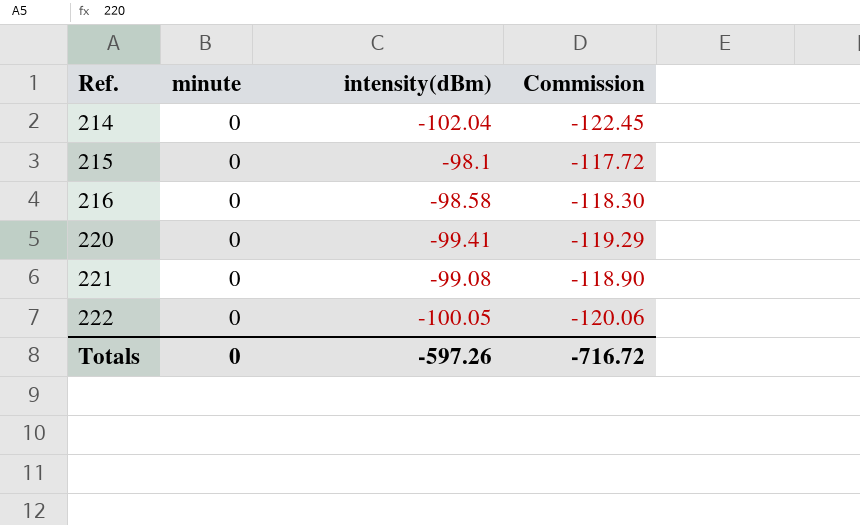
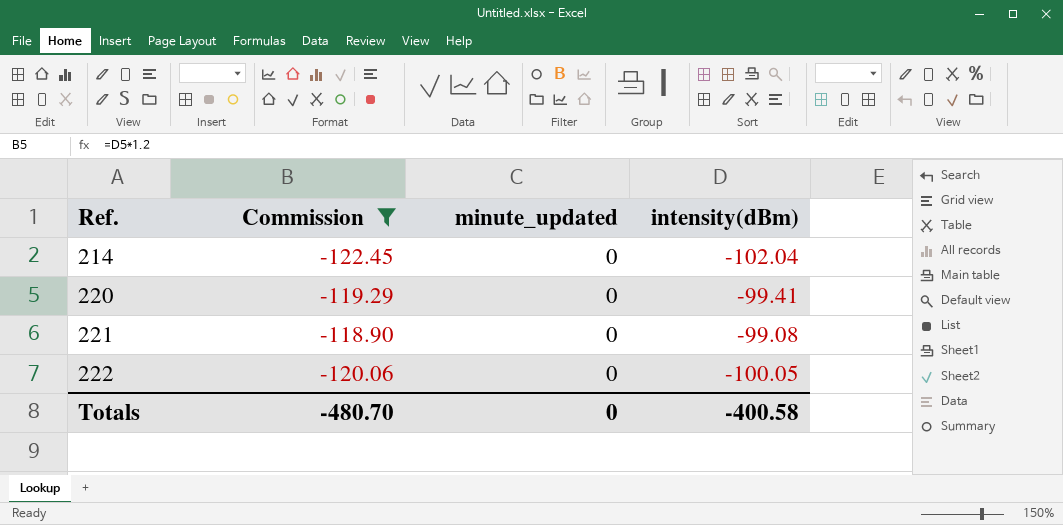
filter: none -> Commission <= -118.90
column Commission | position: 4 -> 2
column name: minute -> minute_updated
Totals | Commission: -716.72 -> -480.70
Totals | intensity(dBm): -597.26 -> -400.58

